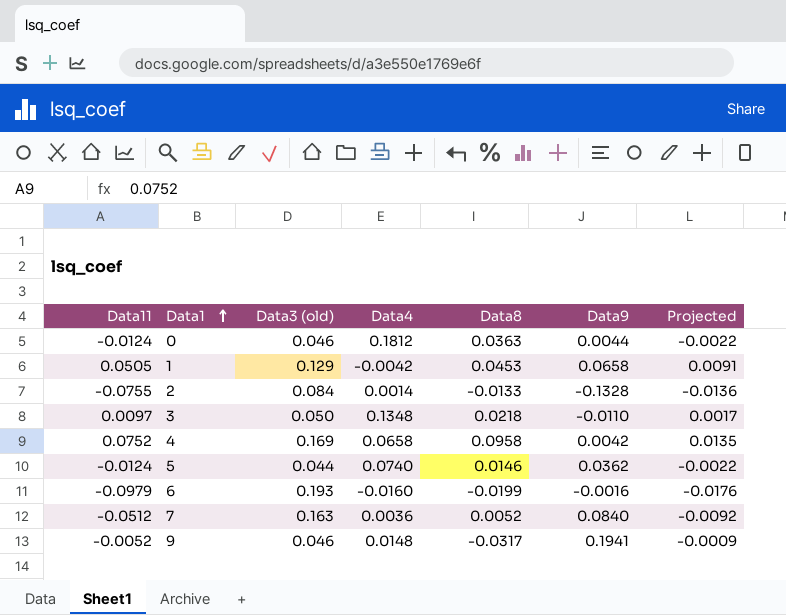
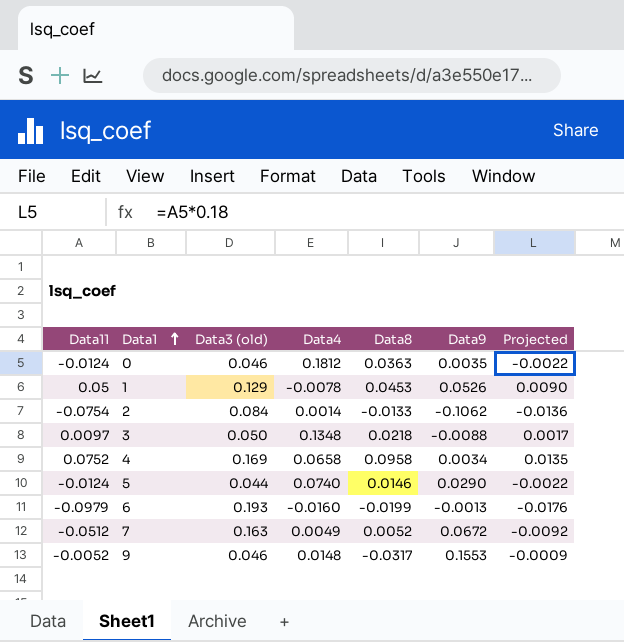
0 | Data9: 0.0044 -> 0.0035
1 | Data11: 0.0505 -> 0.05
1 | Data4: -0.0042 -> -0.0078
1 | Data9: 0.0658 -> 0.0526
1 | Projected: 0.0091 -> 0.0090
2 | Data11: -0.0755 -> -0.0754
2 | Data9: -0.1328 -> -0.1062
3 | Data9: -0.0110 -> -0.0088
4 | Data9: 0.0042 -> 0.0034
5 | Data9: 0.0362 -> 0.0290
6 | Data9: -0.0016 -> -0.0013
7 | Data4: 0.0036 -> 0.0049
7 | Data9: 0.0840 -> 0.0672
9 | Data9: 0.1941 -> 0.1553

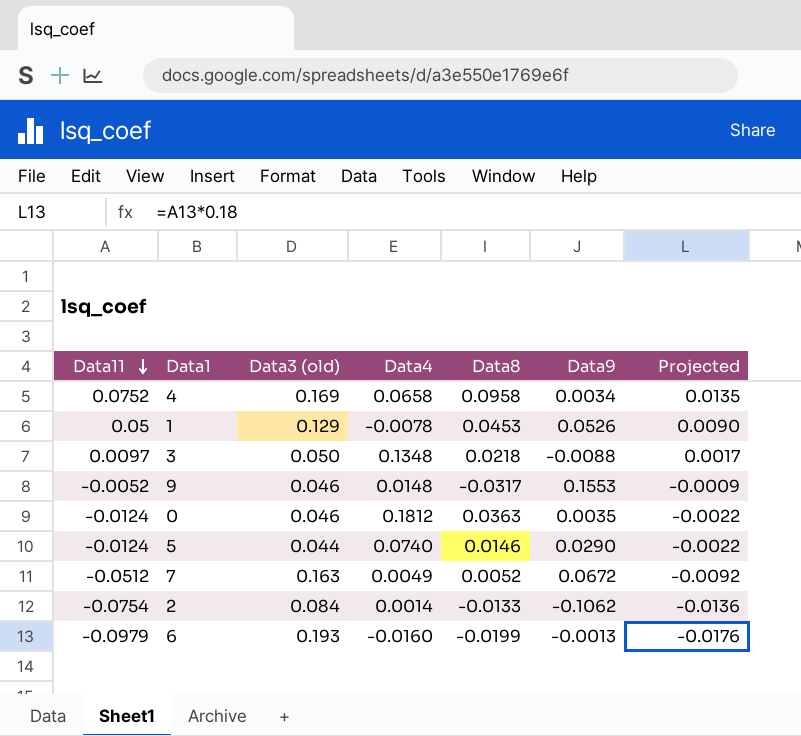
row order: Data1 ascending -> Data11 descending

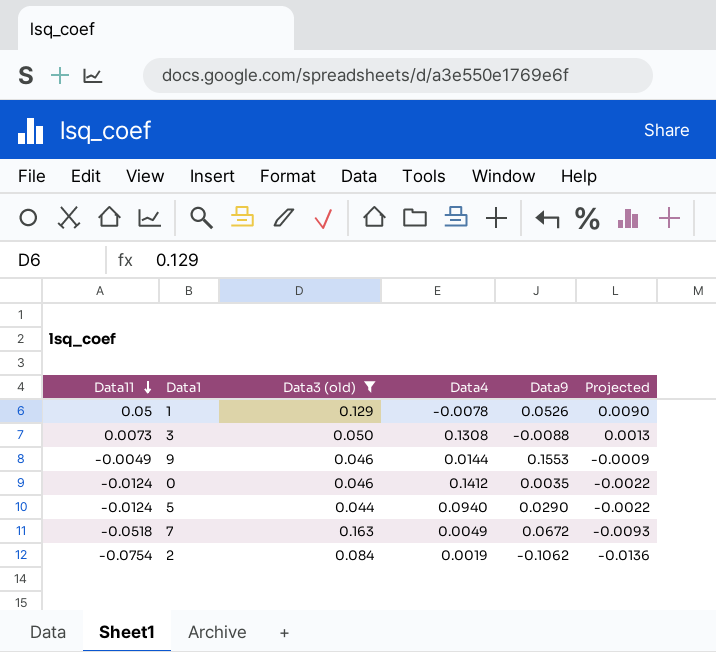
filter: none -> Data3 (old) <= 0.163
column Data8 | position: 5 -> none
3 | Data11: 0.0097 -> 0.0073
3 | Data4: 0.1348 -> 0.1308
3 | Projected: 0.0017 -> 0.0013
9 | Data11: -0.0052 -> -0.0049
9 | Data4: 0.0148 -> 0.0144
0 | Data4: 0.1812 -> 0.1412
5 | Data4: 0.0740 -> 0.0940
7 | Data11: -0.0512 -> -0.0518
7 | Projected: -0.0092 -> -0.0093
2 | Data4: 0.0014 -> 0.0019

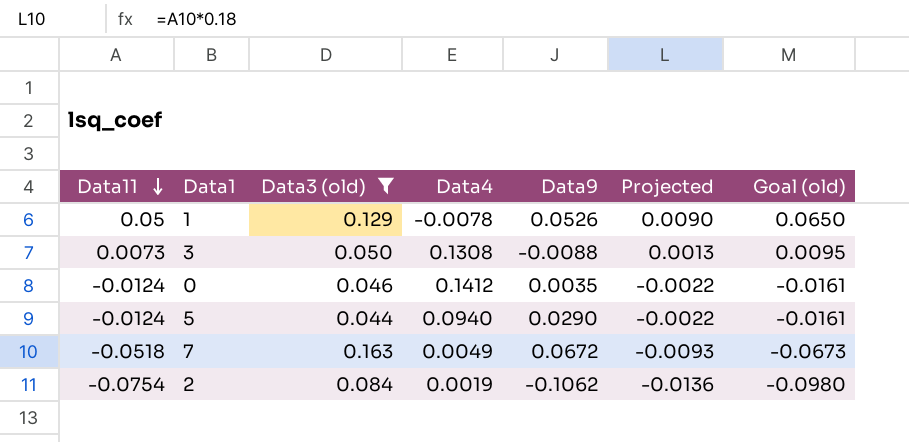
column Goal (old) | formula: none -> [Data11] * 1.3
row 9: -0.0049 | 0.046 | 0.0144 | 0.1553 | -0.0009 -> none

